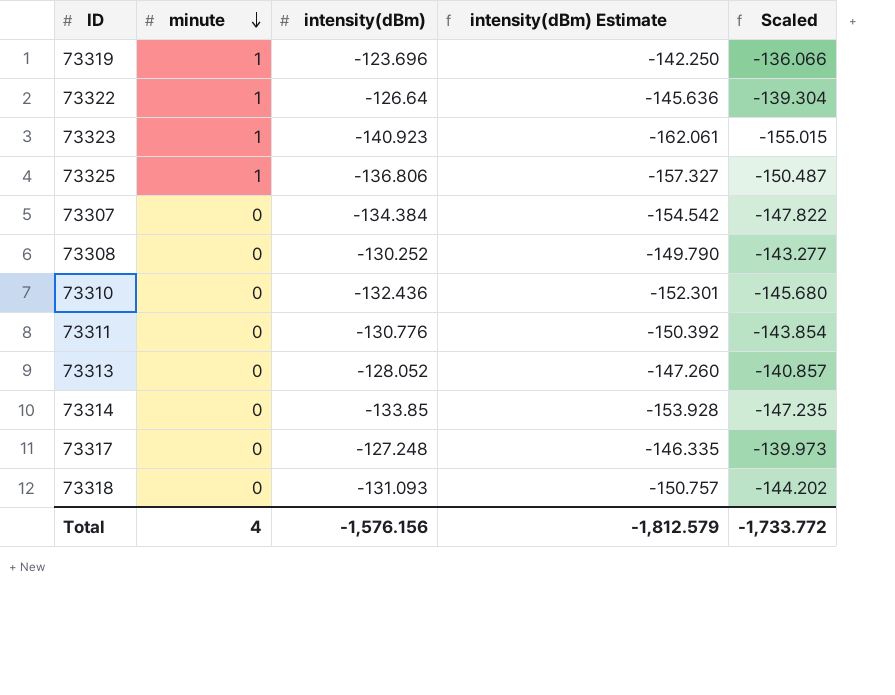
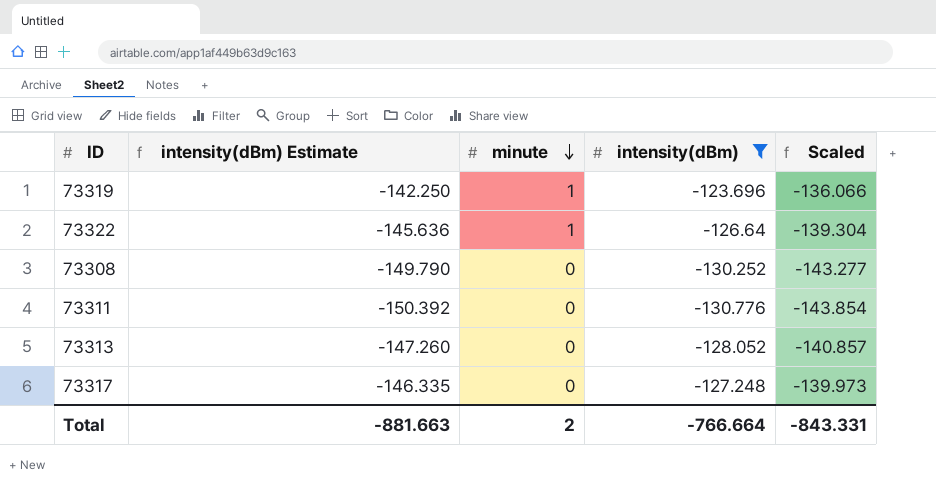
filter: none -> intensity(dBm) >= -130.776
column intensity(dBm) Estimate | position: 4 -> 2
Total | intensity(dBm) Estimate: -1,812.579 -> -881.663
Total | minute: 4 -> 2
Total | intensity(dBm): -1,576.156 -> -766.664
Total | Scaled: -1,733.772 -> -843.331

